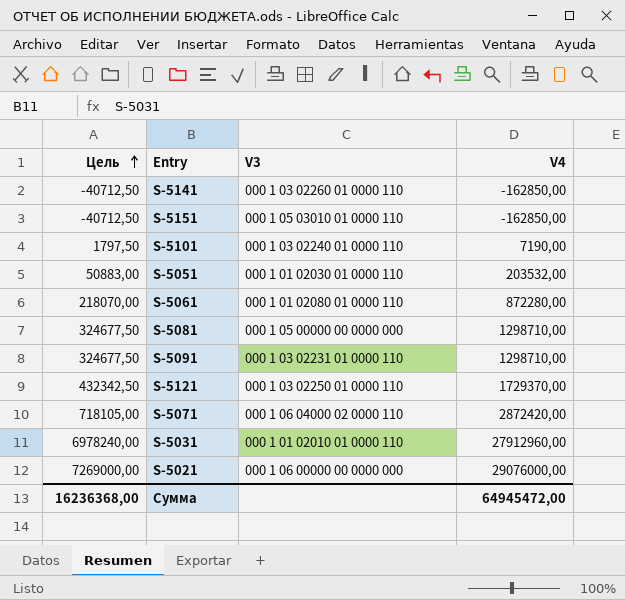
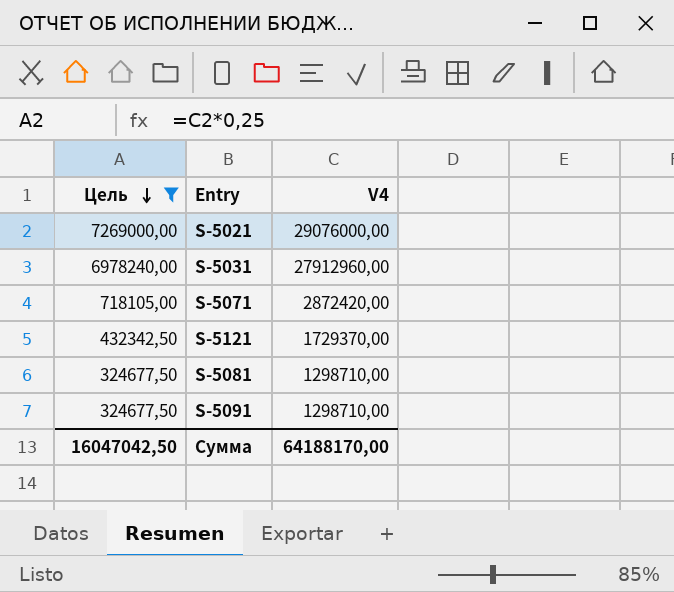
filter: none -> Цель >= 324677,50
row order: Цель ascending -> Цель descending
column V3 | position: 3 -> none
Сумма | Цель: 16236368,00 -> 16047042,50
Сумма | V4: 64945472,00 -> 64188170,00

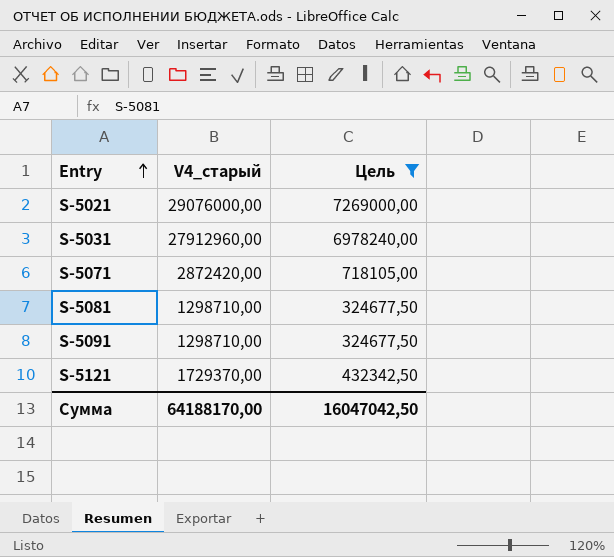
row order: Цель descending -> Entry ascending
column name: V4 -> V4_старый
column Цель | position: 1 -> 3

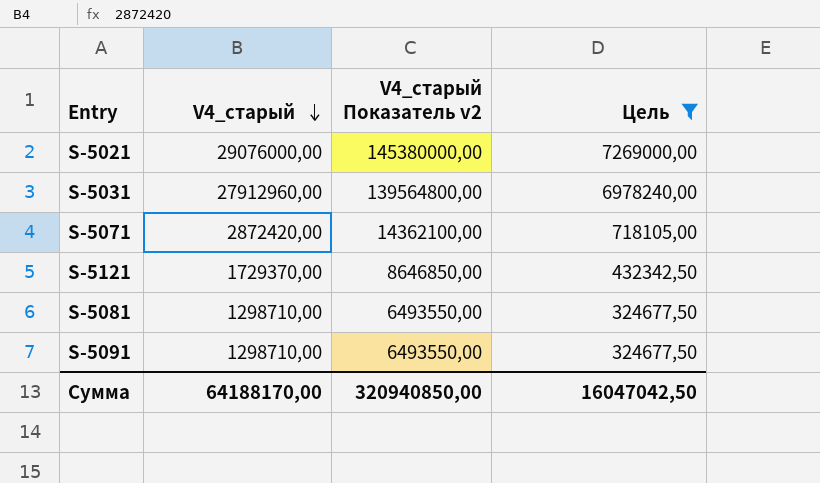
row order: Entry ascending -> V4_старый descending
column V4_старый Показатель v2 | formula: none -> [V4_старый] * 5

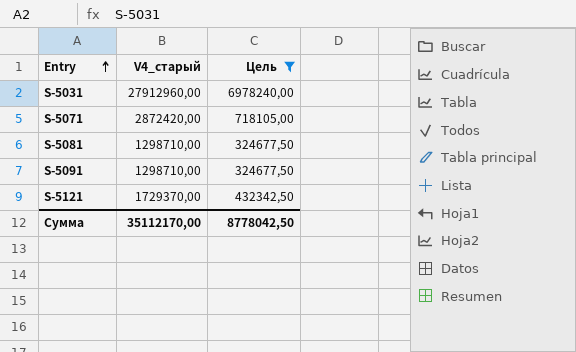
row order: V4_старый descending -> Entry ascending
column V4_старый Показатель v2 | formula: [V4_старый] * 5 -> none
row S-5021: 29076000,00 | 145380000,00 | 7269000,00 -> none
Сумма | V4_старый: 64188170,00 -> 35112170,00
Сумма | Цель: 16047042,50 -> 8778042,50

